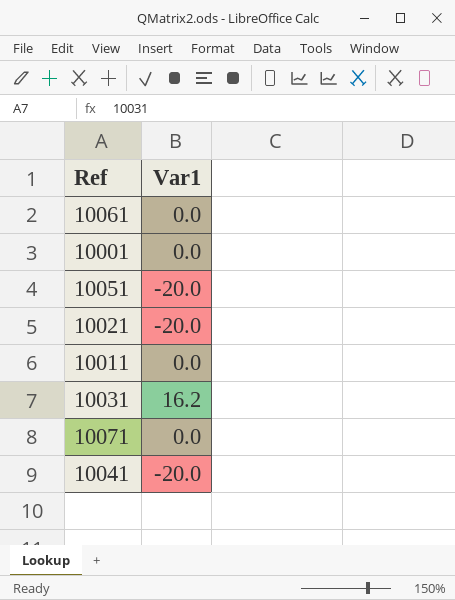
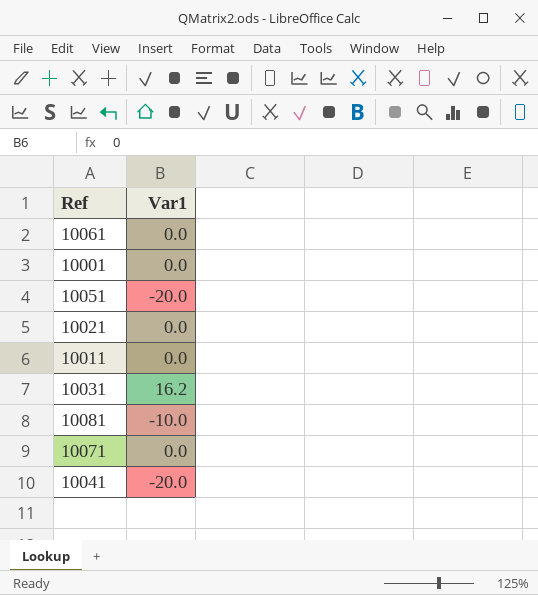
10021 | Var1: -20.0 -> 0.0
row 10081: none -> -10.0

